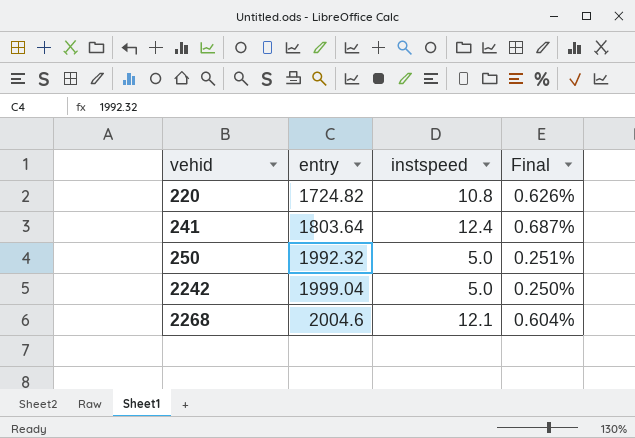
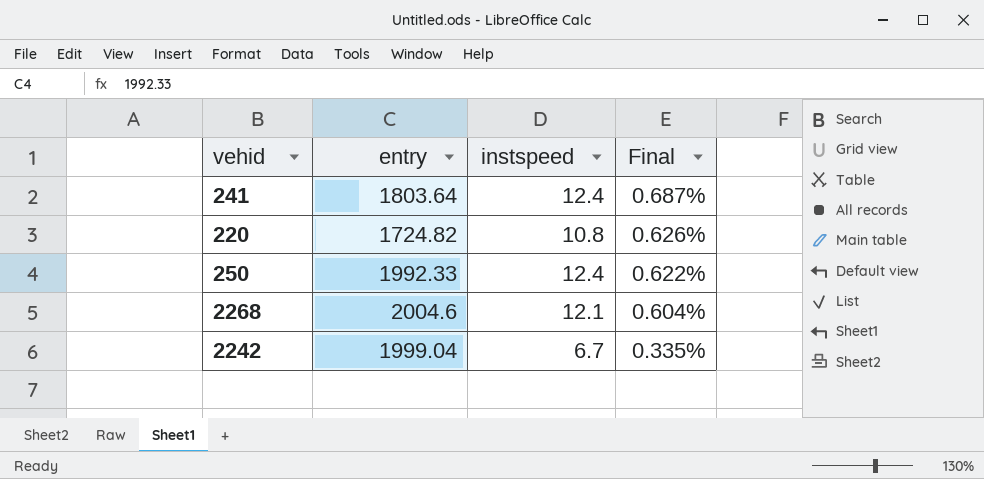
row order: vehid ascending -> Final descending
250 | entry: 1992.32 -> 1992.33
250 | instspeed: 5.0 -> 12.4
250 | Final: 0.251% -> 0.622%
2242 | instspeed: 5.0 -> 6.7
2242 | Final: 0.250% -> 0.335%

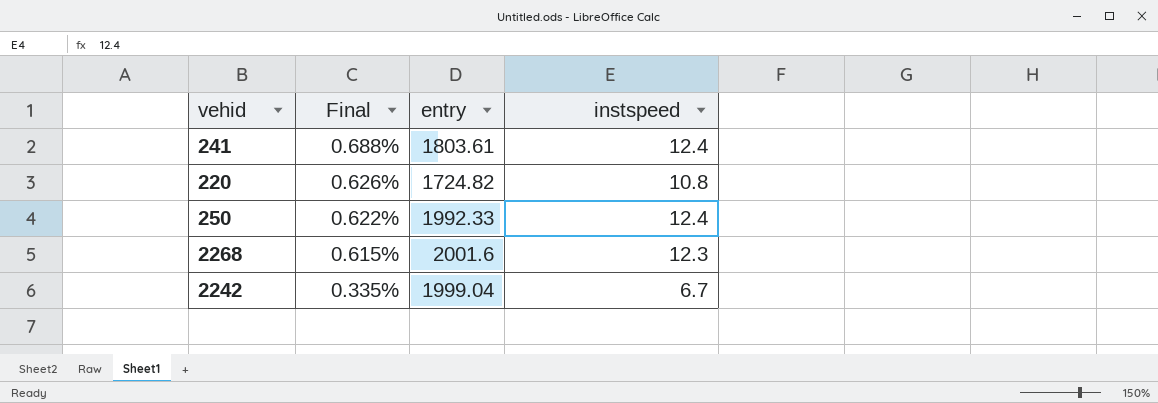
column Final | position: 4 -> 2
241 | Final: 0.687% -> 0.688%
241 | entry: 1803.64 -> 1803.61
2268 | Final: 0.604% -> 0.615%
2268 | entry: 2004.6 -> 2001.6
2268 | instspeed: 12.1 -> 12.3

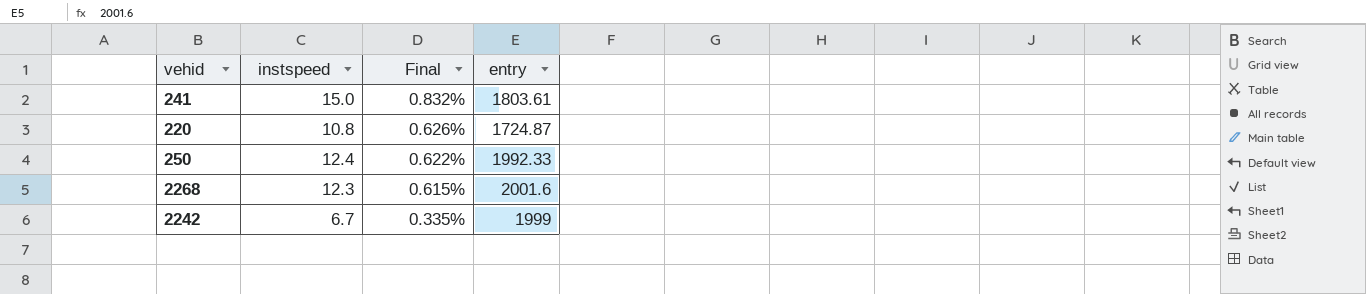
column instspeed | position: 4 -> 2
241 | instspeed: 12.4 -> 15.0
241 | Final: 0.688% -> 0.832%
220 | entry: 1724.82 -> 1724.87
2242 | entry: 1999.04 -> 1999

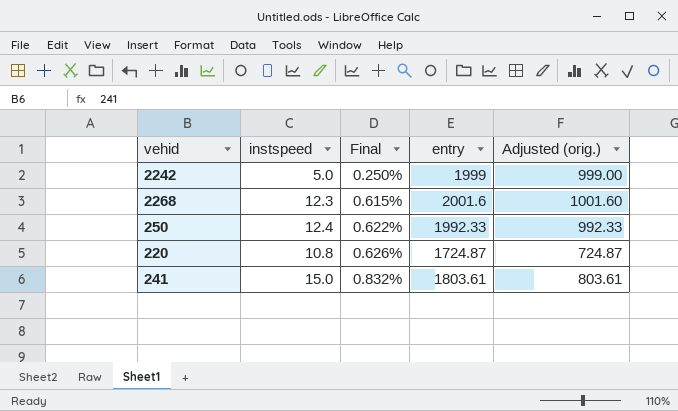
row order: Final descending -> Final ascending
column Adjusted (orig.) | formula: none -> [entry] - 1000
2242 | instspeed: 6.7 -> 5.0
2242 | Final: 0.335% -> 0.250%

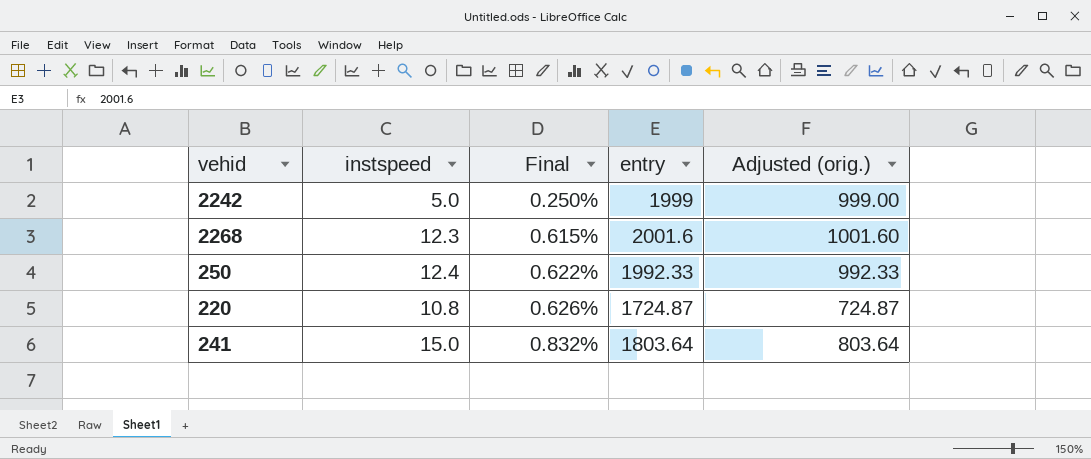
241 | entry: 1803.61 -> 1803.64
241 | Adjusted (orig.): 803.61 -> 803.64

